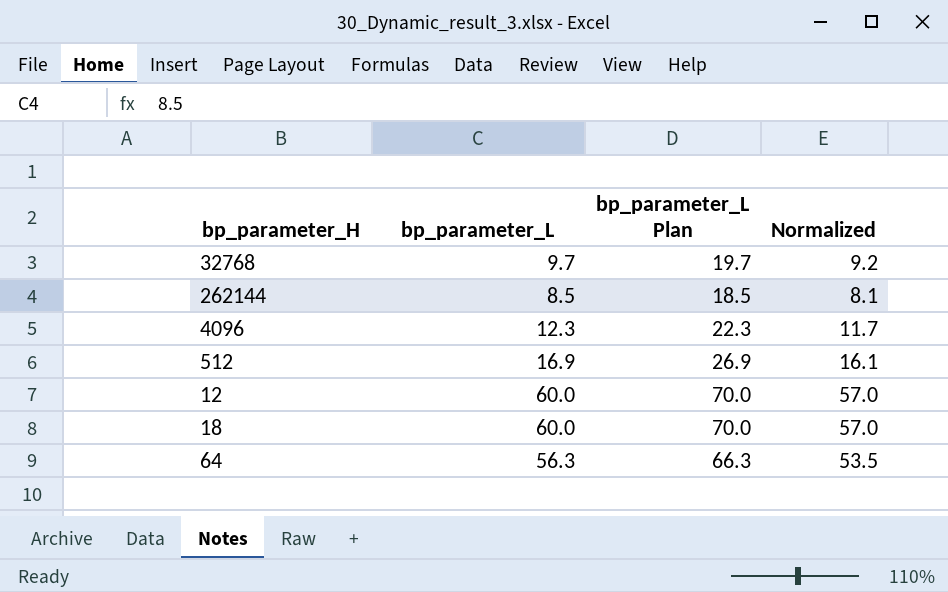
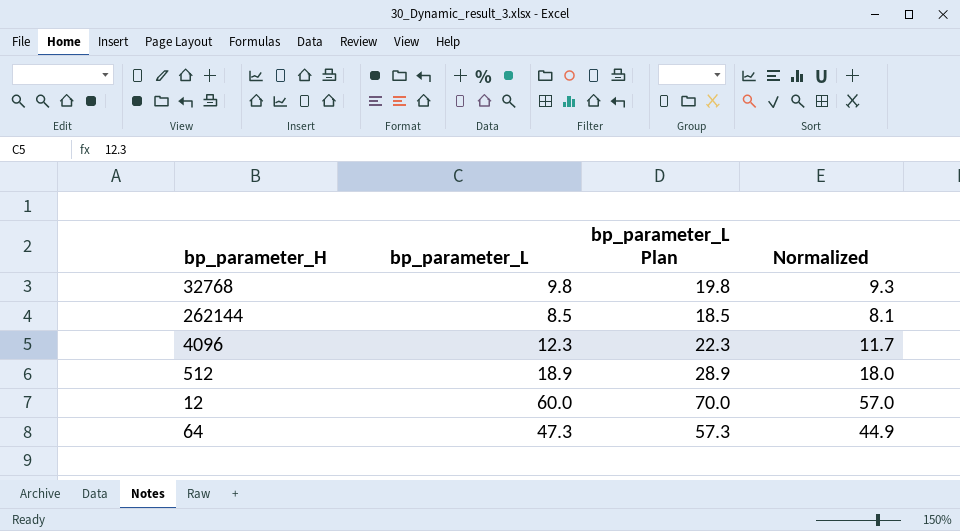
row 18: 60.0 | 70.0 | 57.0 -> none
32768 | bp_parameter_L: 9.7 -> 9.8
32768 | bp_parameter_L Plan: 19.7 -> 19.8
32768 | Normalized: 9.2 -> 9.3
512 | bp_parameter_L: 16.9 -> 18.9
512 | bp_parameter_L Plan: 26.9 -> 28.9
512 | Normalized: 16.1 -> 18.0
64 | bp_parameter_L: 56.3 -> 47.3
64 | bp_parameter_L Plan: 66.3 -> 57.3
64 | Normalized: 53.5 -> 44.9

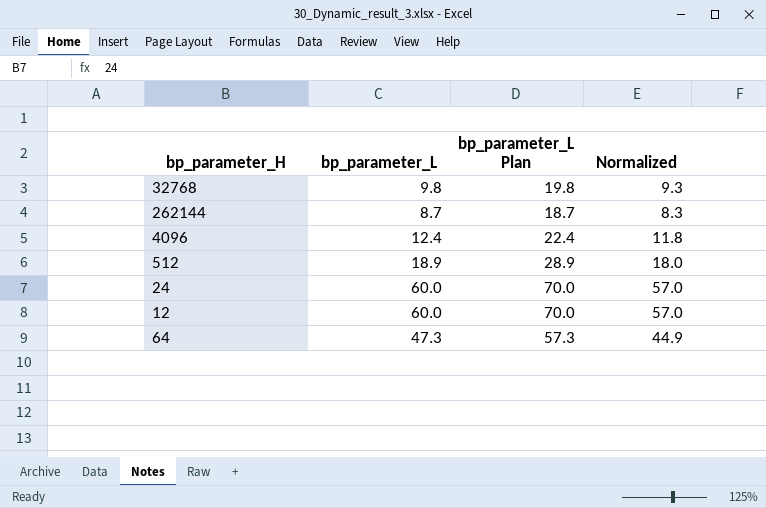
262144 | bp_parameter_L: 8.5 -> 8.7
262144 | bp_parameter_L Plan: 18.5 -> 18.7
262144 | Normalized: 8.1 -> 8.3
4096 | bp_parameter_L: 12.3 -> 12.4
4096 | bp_parameter_L Plan: 22.3 -> 22.4
4096 | Normalized: 11.7 -> 11.8
row 24: none -> 60.0 | 70.0 | 57.0

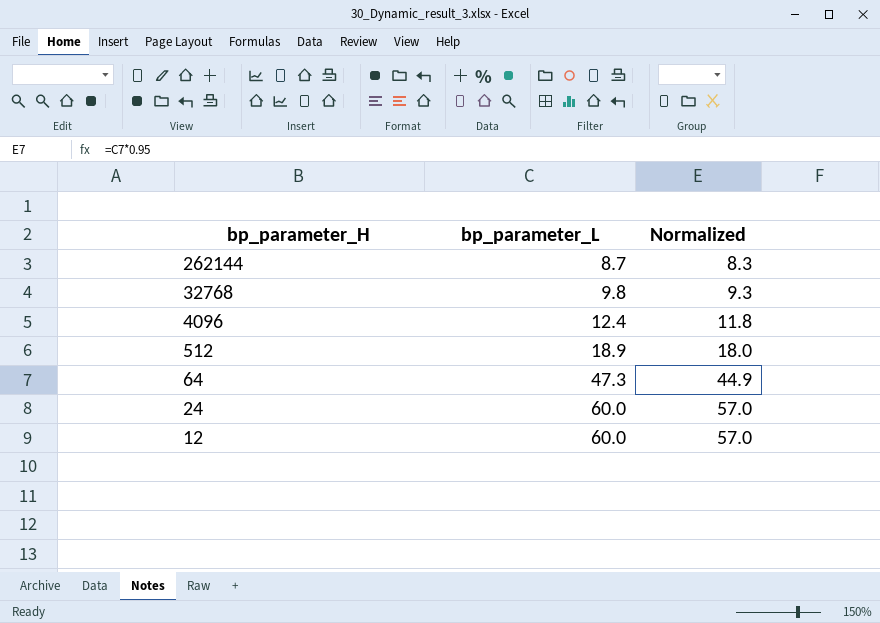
row order: none -> bp_parameter_H descending
column bp_parameter_L Plan | formula: [bp_parameter_L] + 10 -> none

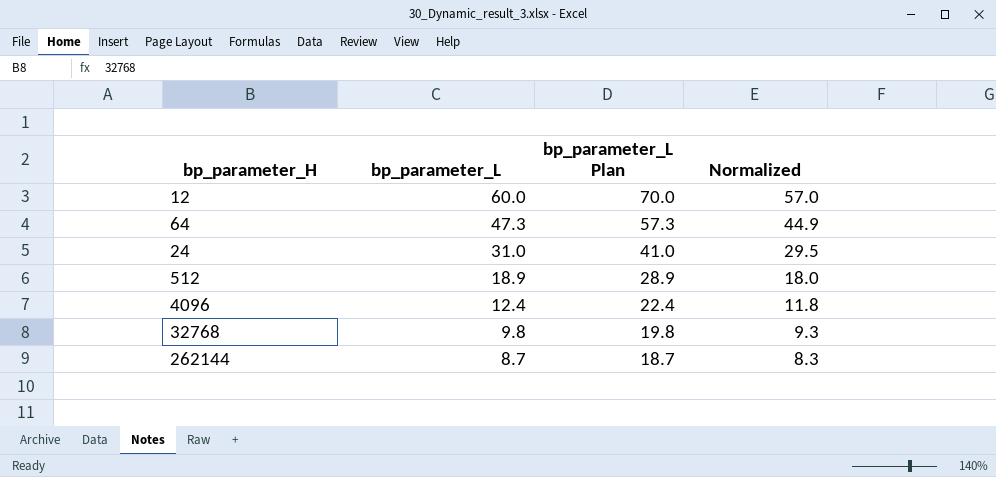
row order: bp_parameter_H descending -> bp_parameter_L descending
column bp_parameter_L Plan | formula: none -> [bp_parameter_L] + 10
24 | bp_parameter_L: 60.0 -> 31.0
24 | Normalized: 57.0 -> 29.5

